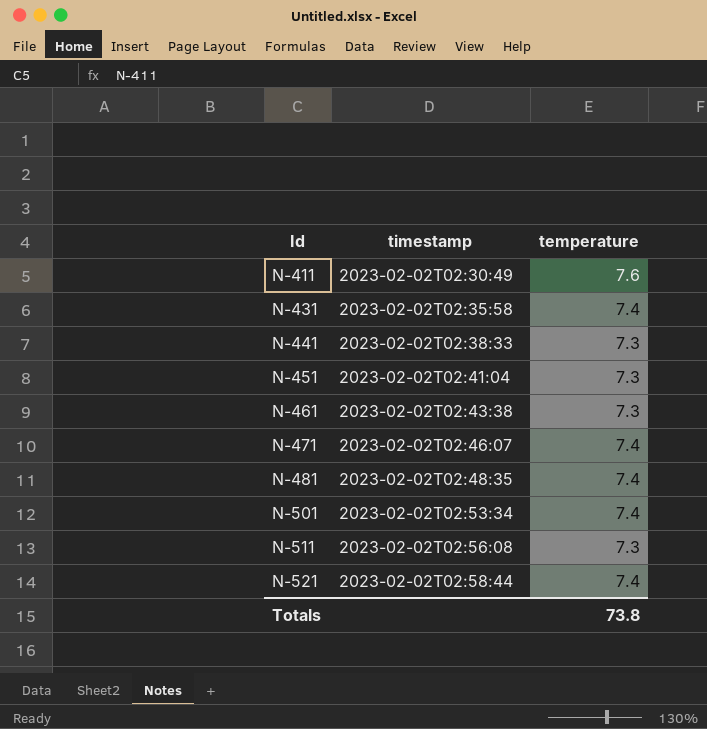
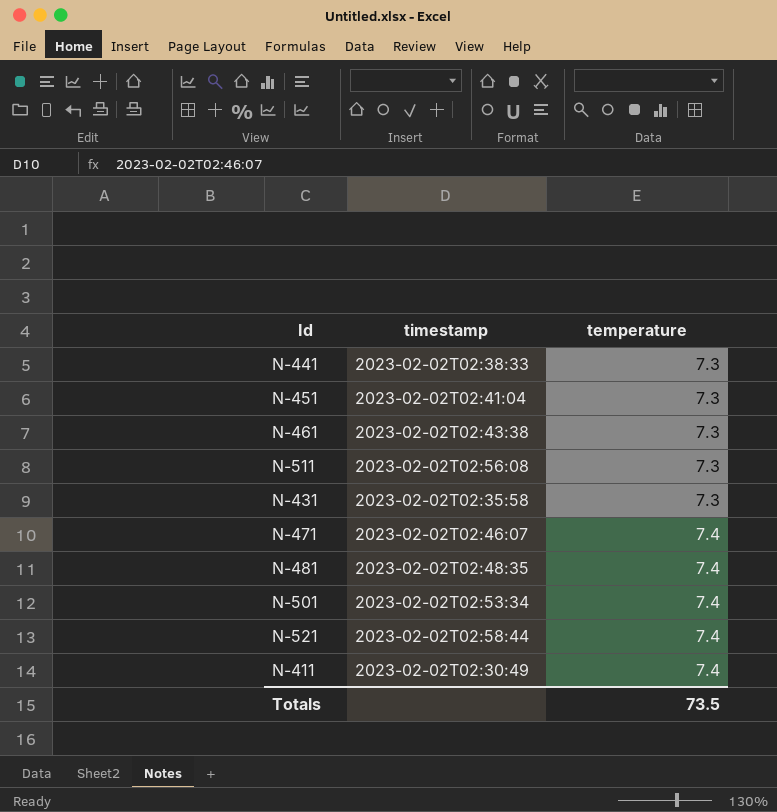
row order: Id ascending -> temperature ascending
N-431 | temperature: 7.4 -> 7.3
N-411 | temperature: 7.6 -> 7.4
Totals | temperature: 73.8 -> 73.5

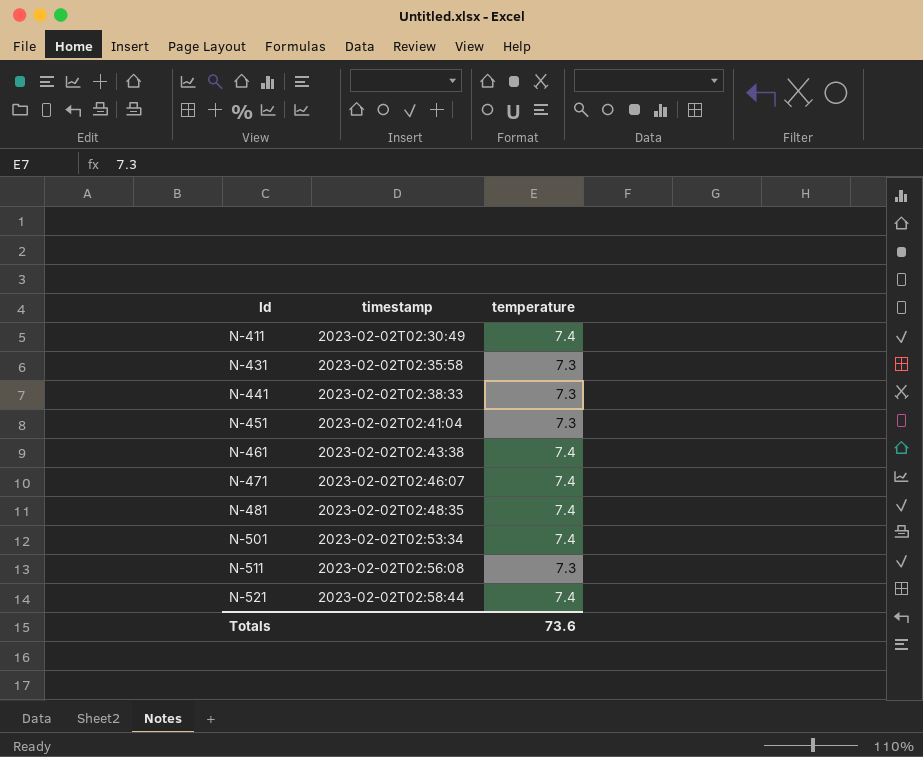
row order: temperature ascending -> Id ascending
N-461 | temperature: 7.3 -> 7.4
Totals | temperature: 73.5 -> 73.6

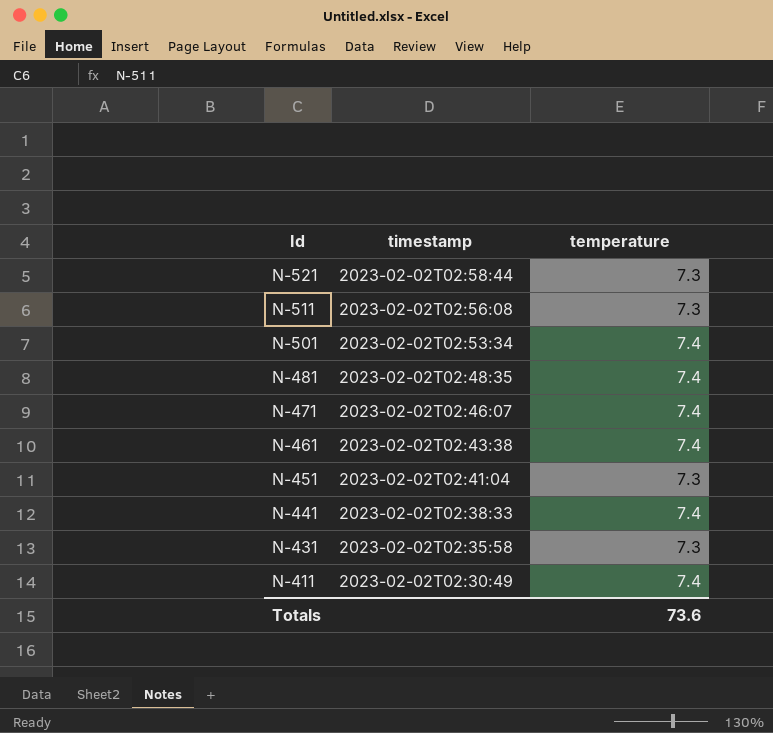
row order: Id ascending -> Id descending
N-521 | temperature: 7.4 -> 7.3
N-441 | temperature: 7.3 -> 7.4

